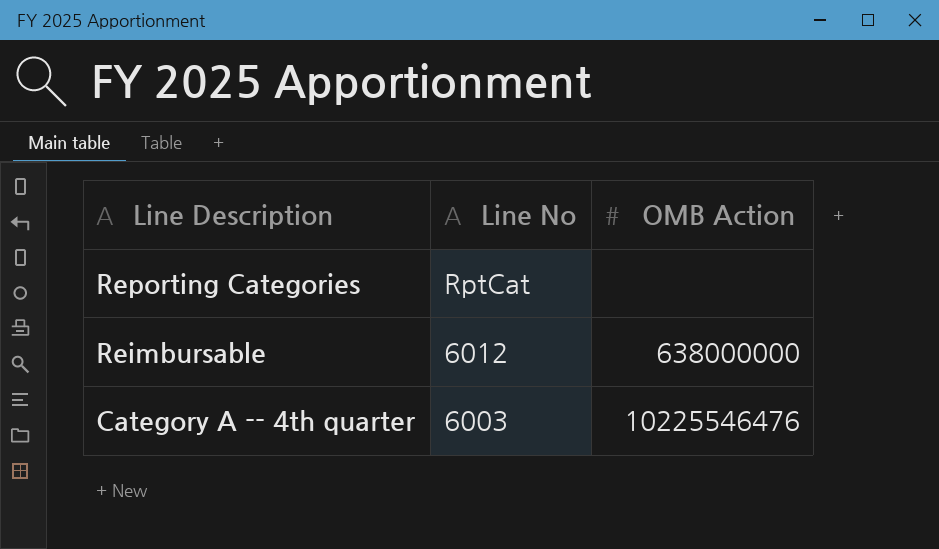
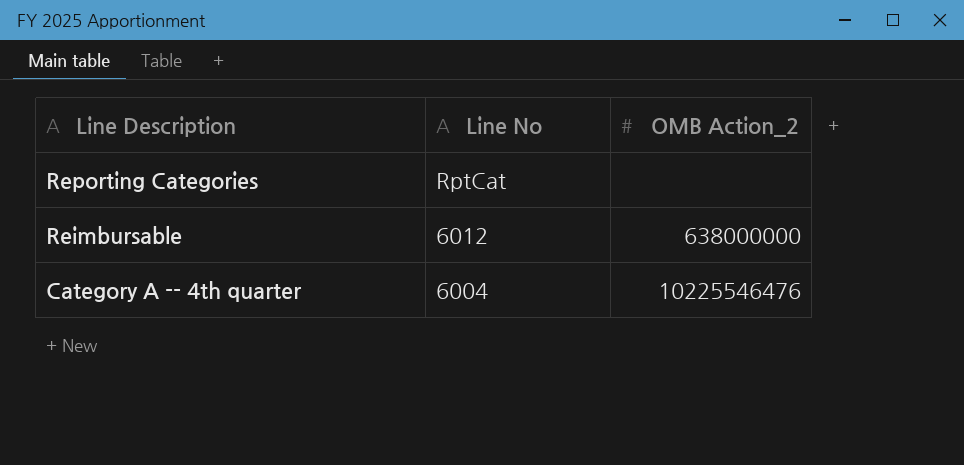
column name: OMB Action -> OMB Action_2
Category A -- 4th quarter | Line No: 6003 -> 6004

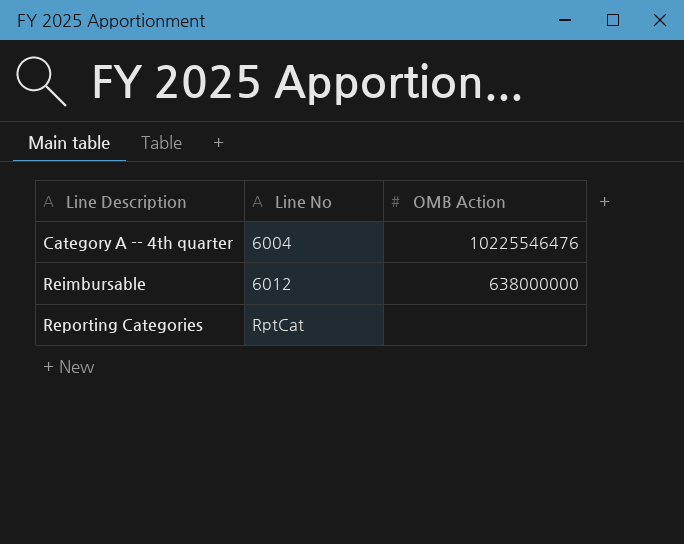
row order: Line Description descending -> Line Description ascending
column name: OMB Action_2 -> OMB Action

